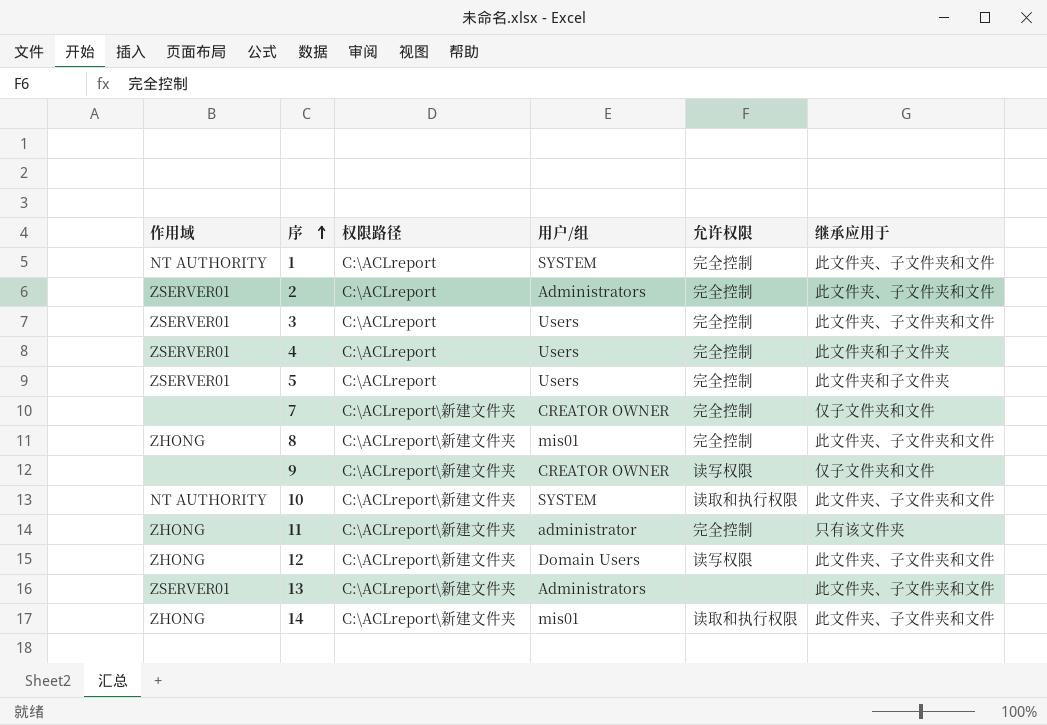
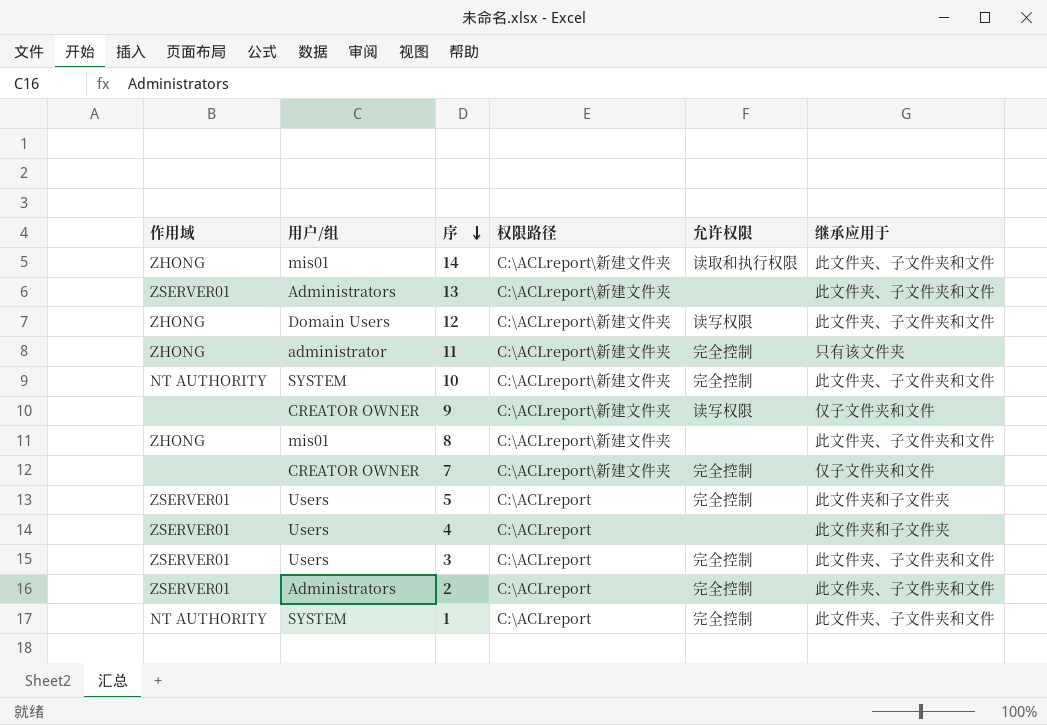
row order: 序 ascending -> 序 descending
column 用户/组 | position: 4 -> 2
10 | 允许权限: 读取和执行权限 -> 完全控制
8 | 允许权限: 完全控制 -> none
4 | 允许权限: 完全控制 -> none

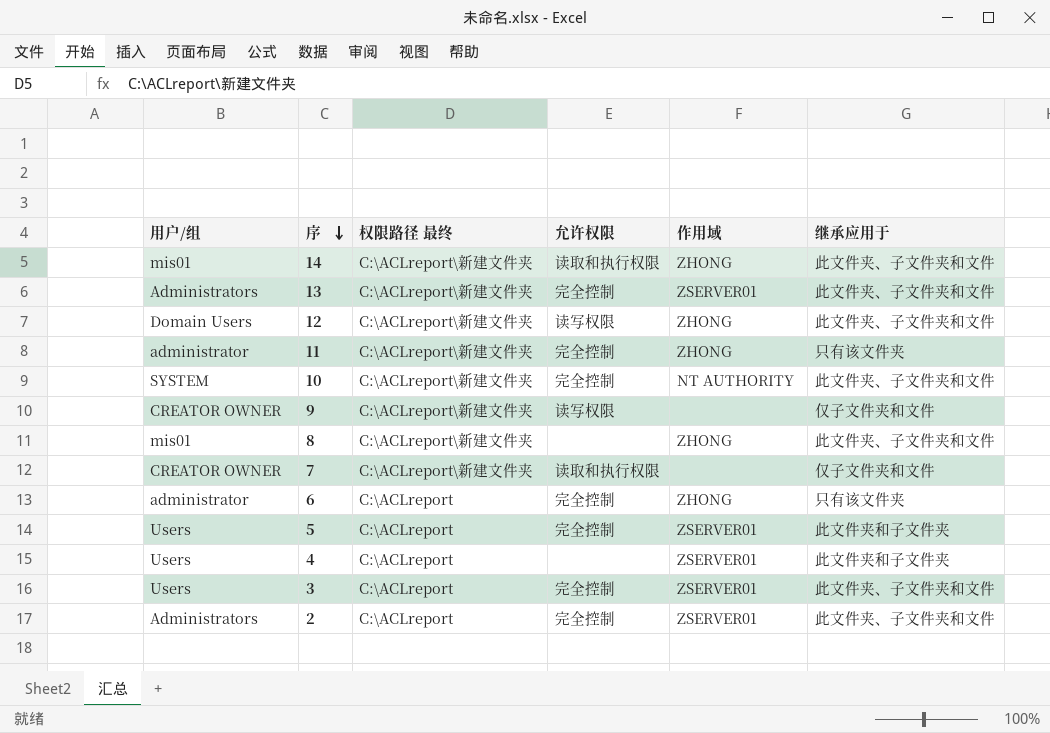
column name: 权限路径 -> 权限路径 最终
column 作用域 | position: 1 -> 5
row 1: NT AUTHORITY | SYSTEM | C:\ACLreport | 完全控制 | 此文件夹、子文件夹和文件 -> none
13 | 允许权限: none -> 完全控制
7 | 允许权限: 完全控制 -> 读取和执行权限
row 6: none -> administrator | C:\ACLreport | 完全控制 | ZHONG | 只有该文件夹

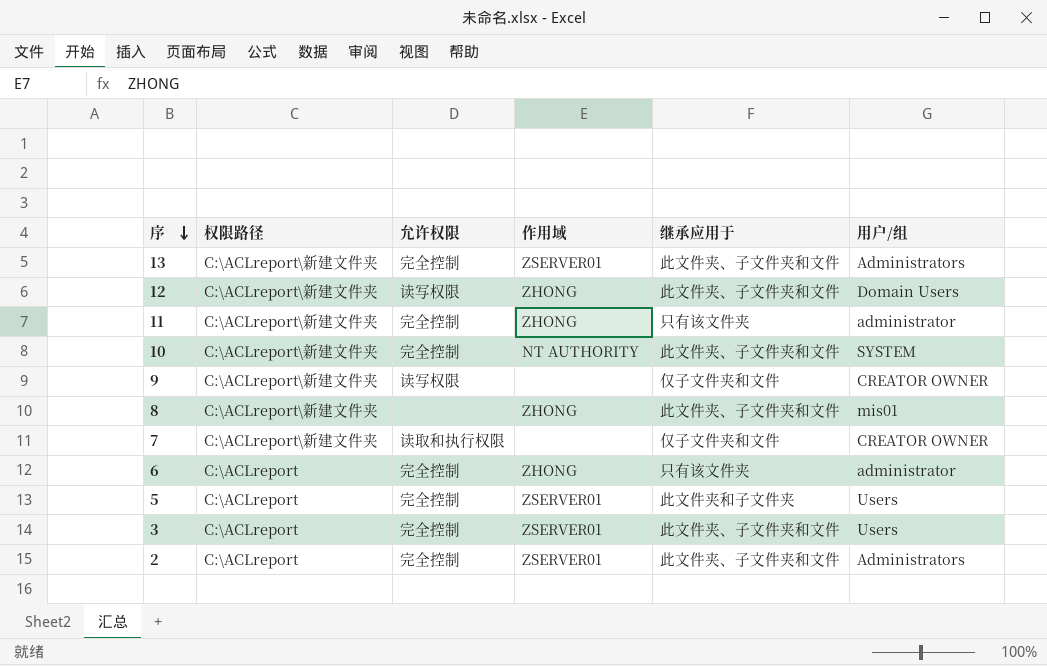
column name: 权限路径 最终 -> 权限路径
column 用户/组 | position: 1 -> 6
row 14: mis01 | C:\ACLreport\新建文件夹 | 读取和执行权限 | ZHONG | 此文件夹、子文件夹和文件 -> none
row 4: Users | C:\ACLreport | none | ZSERVER01 | 此文件夹和子文件夹 -> none

